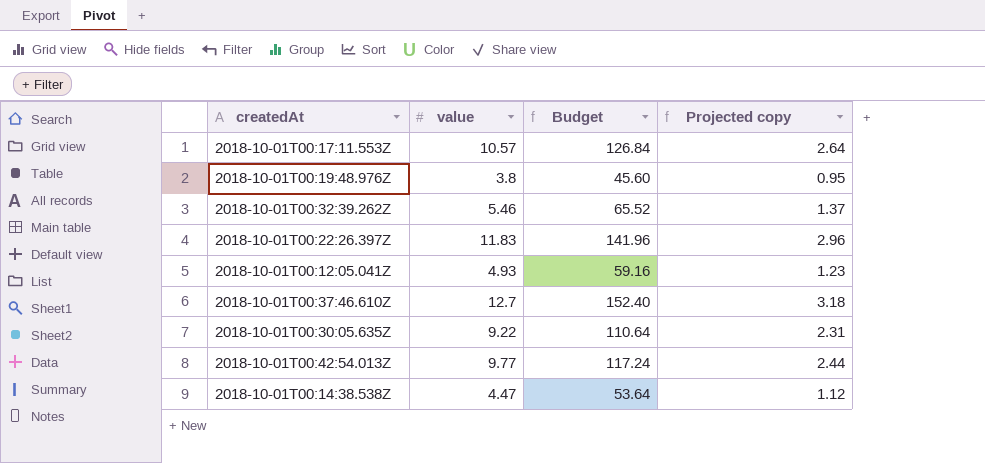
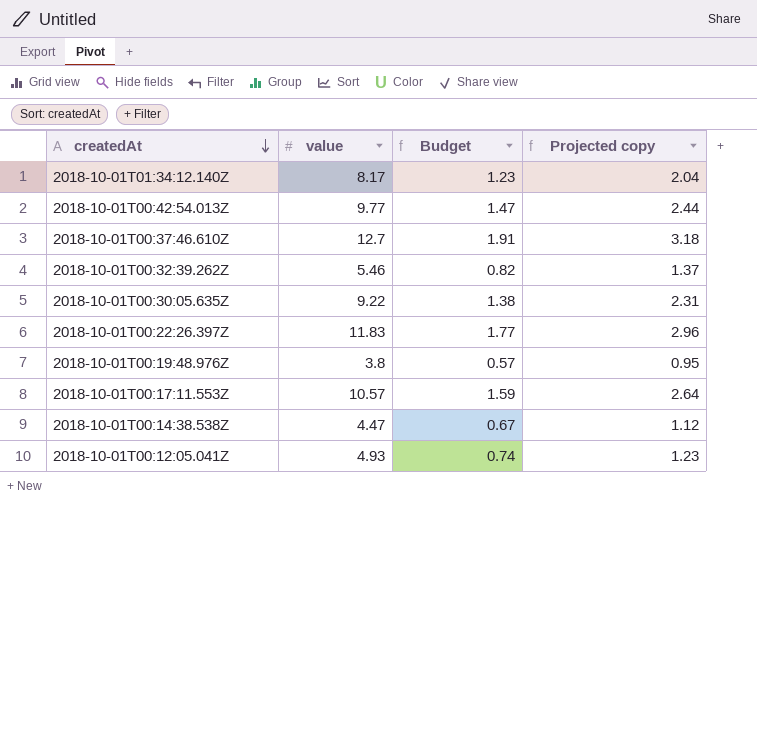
row order: none -> createdAt descending
column Budget | formula: [value] * 12 -> [value] * 0.15
row 2018-10-01T01:34:12.140Z: none -> 8.17 | 1.23 | 2.04

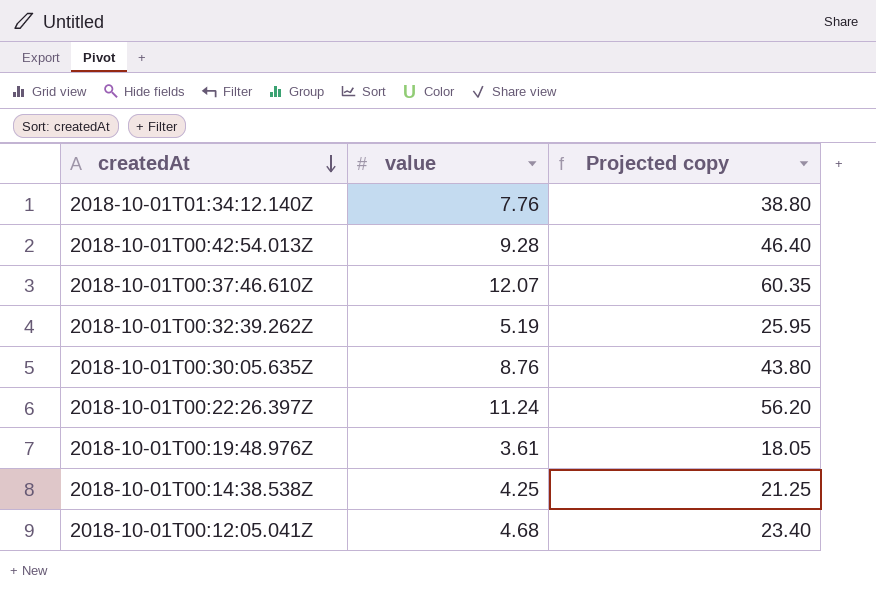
column Budget | formula: [value] * 0.15 -> none
column Projected copy | formula: [value] * 0.25 -> [value] * 5
row 2018-10-01T00:17:11.553Z: 10.57 | 1.59 | 2.64 -> none
2018-10-01T01:34:12.140Z | value: 8.17 -> 7.76
2018-10-01T00:42:54.013Z | value: 9.77 -> 9.28
2018-10-01T00:37:46.610Z | value: 12.7 -> 12.07
2018-10-01T00:32:39.262Z | value: 5.46 -> 5.19
2018-10-01T00:30:05.635Z | value: 9.22 -> 8.76
2018-10-01T00:22:26.397Z | value: 11.83 -> 11.24
2018-10-01T00:19:48.976Z | value: 3.8 -> 3.61
2018-10-01T00:14:38.538Z | value: 4.47 -> 4.25
2018-10-01T00:12:05.041Z | value: 4.93 -> 4.68

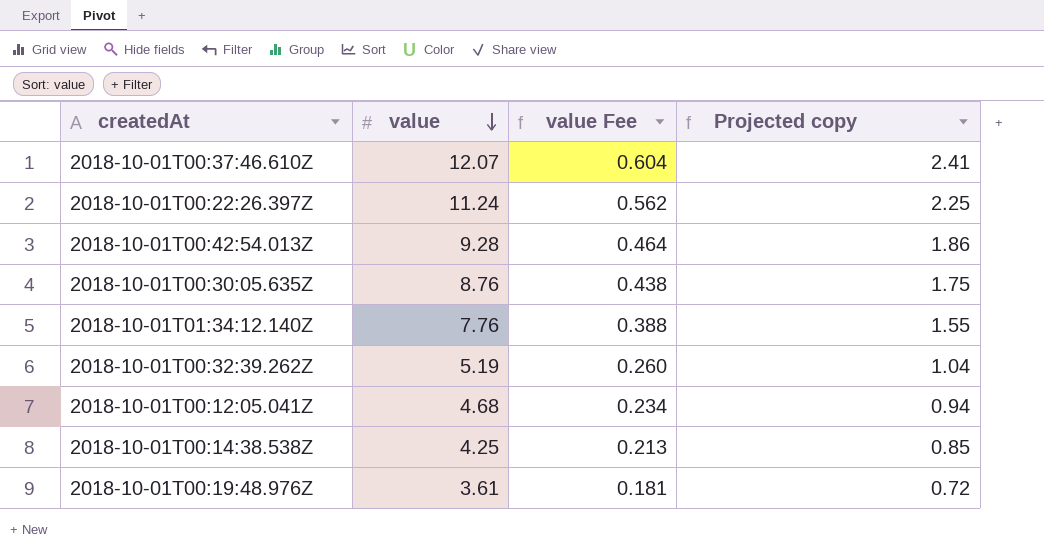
row order: createdAt descending -> value descending
column value Fee | formula: none -> [value] * 0.05
column Projected copy | formula: [value] * 5 -> [value] * 0.2

